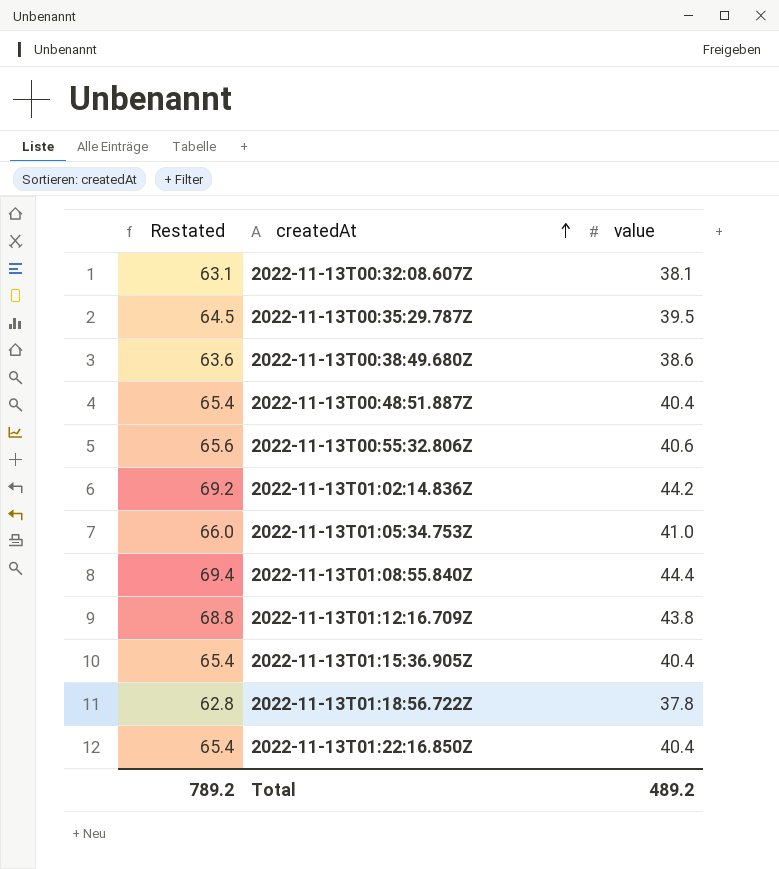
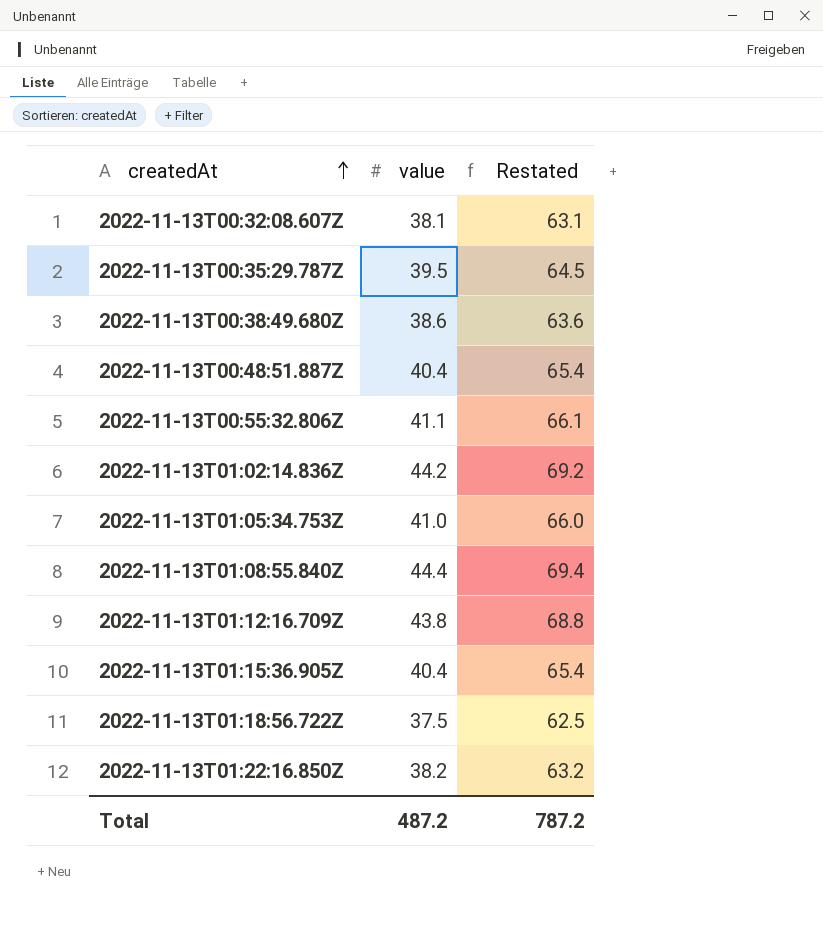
column Restated | position: 1 -> 3
2022-11-13T00:55:32.806Z | value: 40.6 -> 41.1
2022-11-13T00:55:32.806Z | Restated: 65.6 -> 66.1
2022-11-13T01:18:56.722Z | value: 37.8 -> 37.5
2022-11-13T01:18:56.722Z | Restated: 62.8 -> 62.5
2022-11-13T01:22:16.850Z | value: 40.4 -> 38.2
2022-11-13T01:22:16.850Z | Restated: 65.4 -> 63.2
Total | value: 489.2 -> 487.2
Total | Restated: 789.2 -> 787.2

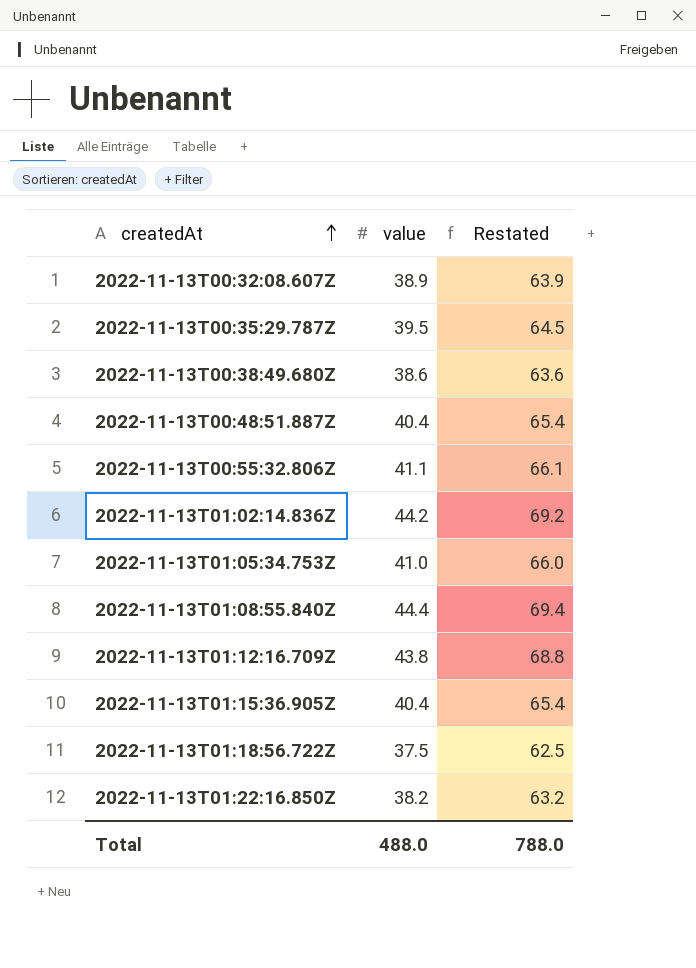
2022-11-13T00:32:08.607Z | value: 38.1 -> 38.9
2022-11-13T00:32:08.607Z | Restated: 63.1 -> 63.9
Total | value: 487.2 -> 488.0
Total | Restated: 787.2 -> 788.0

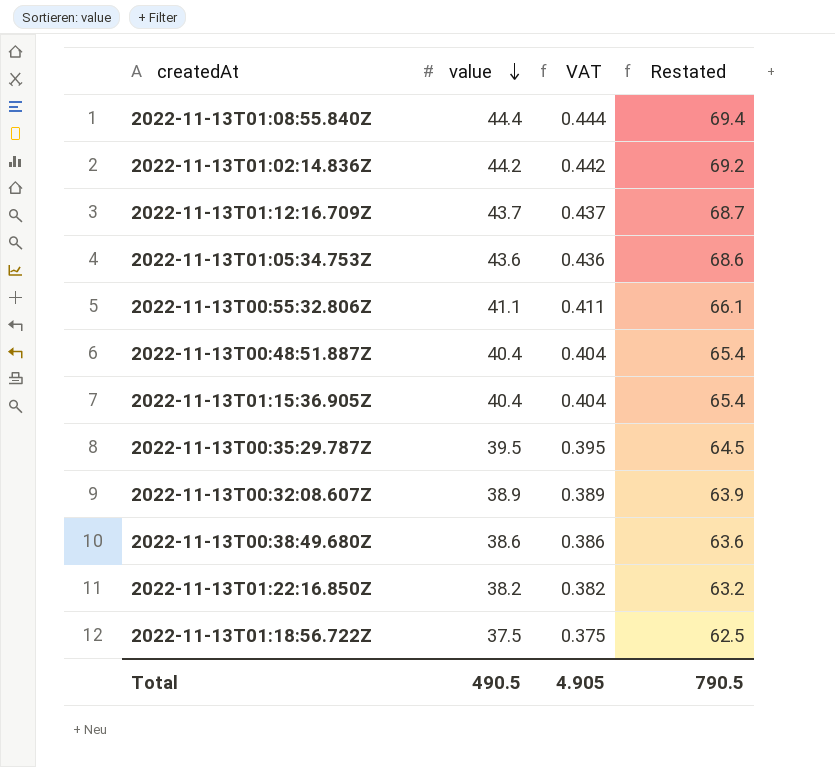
row order: createdAt ascending -> value descending
column VAT | formula: none -> [value] * 0.01
2022-11-13T01:12:16.709Z | value: 43.8 -> 43.7
2022-11-13T01:12:16.709Z | Restated: 68.8 -> 68.7
2022-11-13T01:05:34.753Z | value: 41.0 -> 43.6
2022-11-13T01:05:34.753Z | Restated: 66.0 -> 68.6
Total | value: 488.0 -> 490.5
Total | Restated: 788.0 -> 790.5

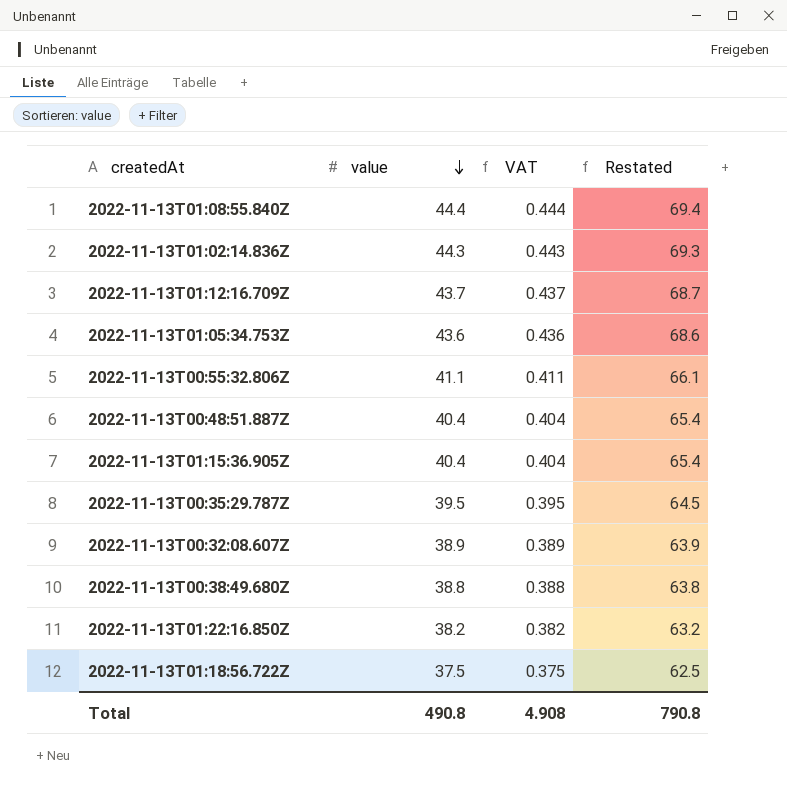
2022-11-13T01:02:14.836Z | value: 44.2 -> 44.3
2022-11-13T01:02:14.836Z | VAT: 0.442 -> 0.443
2022-11-13T01:02:14.836Z | Restated: 69.2 -> 69.3
2022-11-13T00:38:49.680Z | value: 38.6 -> 38.8
2022-11-13T00:38:49.680Z | VAT: 0.386 -> 0.388
2022-11-13T00:38:49.680Z | Restated: 63.6 -> 63.8
Total | value: 490.5 -> 490.8
Total | VAT: 4.905 -> 4.908
Total | Restated: 790.5 -> 790.8

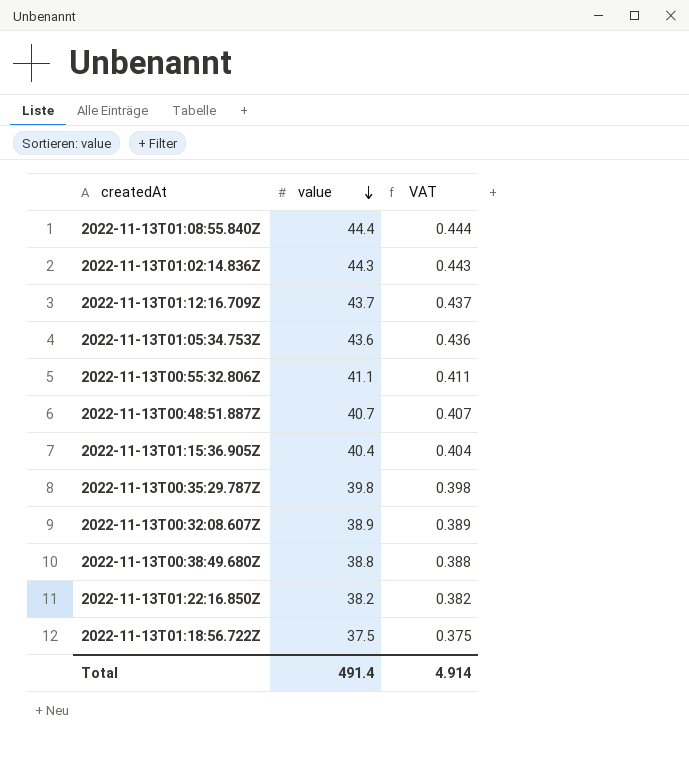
column Restated | formula: [value] + 25 -> none
2022-11-13T00:48:51.887Z | value: 40.4 -> 40.7
2022-11-13T00:48:51.887Z | VAT: 0.404 -> 0.407
2022-11-13T00:35:29.787Z | value: 39.5 -> 39.8
2022-11-13T00:35:29.787Z | VAT: 0.395 -> 0.398
Total | value: 490.8 -> 491.4
Total | VAT: 4.908 -> 4.914

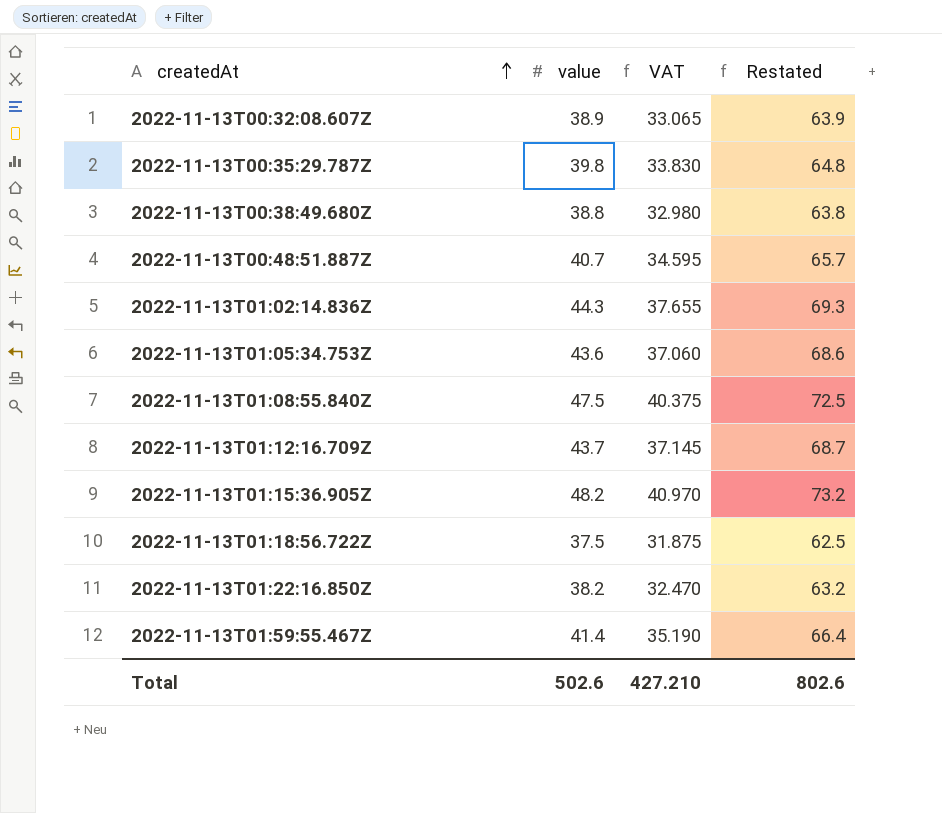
row order: value descending -> createdAt ascending
column VAT | formula: [value] * 0.01 -> [value] * 0.85
column Restated | formula: none -> [value] + 25
row 2022-11-13T00:55:32.806Z: 41.1 | 0.411 -> none
2022-11-13T01:08:55.840Z | value: 44.4 -> 47.5
2022-11-13T01:15:36.905Z | value: 40.4 -> 48.2
row 2022-11-13T01:59:55.467Z: none -> 41.4 | 35.190 | 66.4
Total | value: 491.4 -> 502.6
Total | VAT: 4.914 -> 427.210

